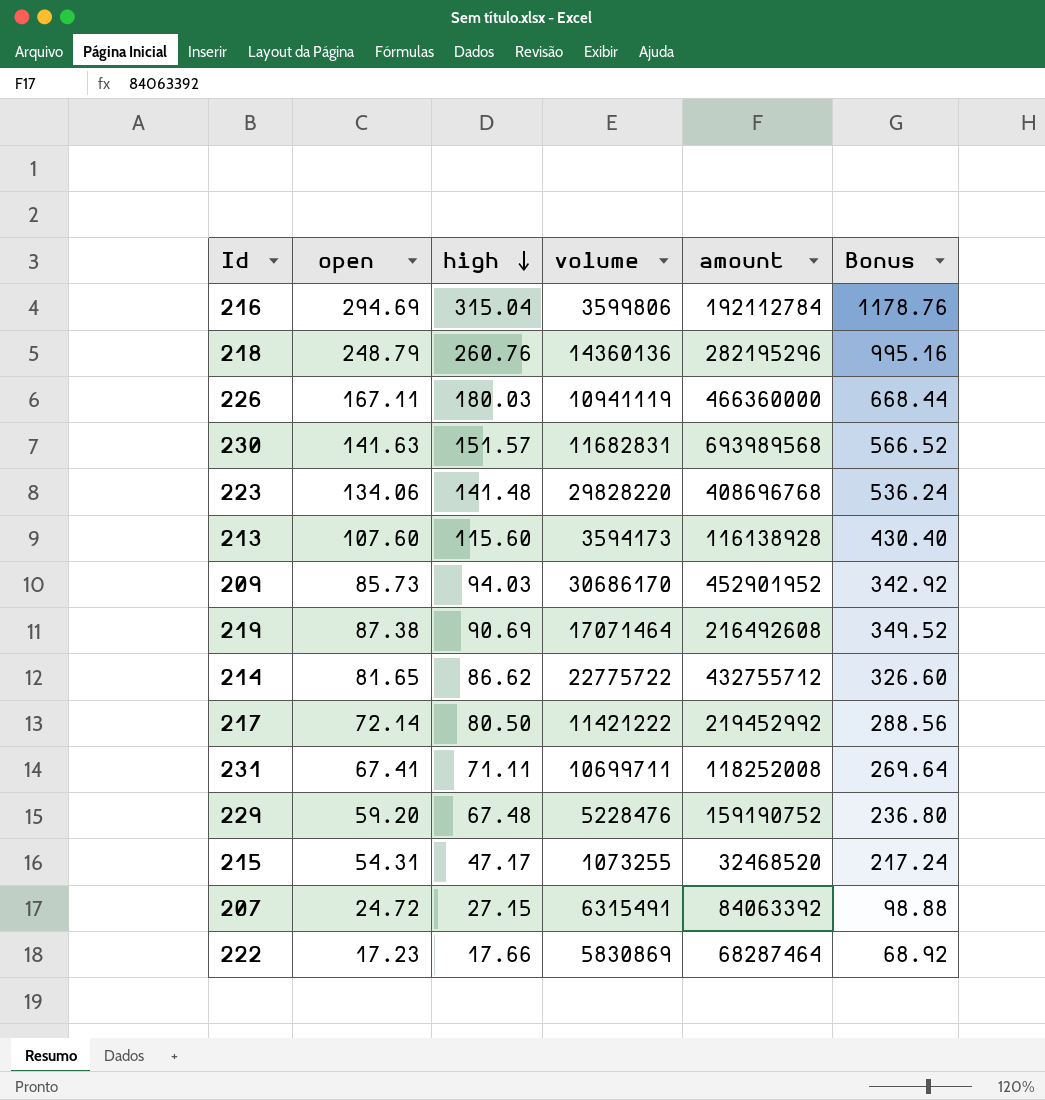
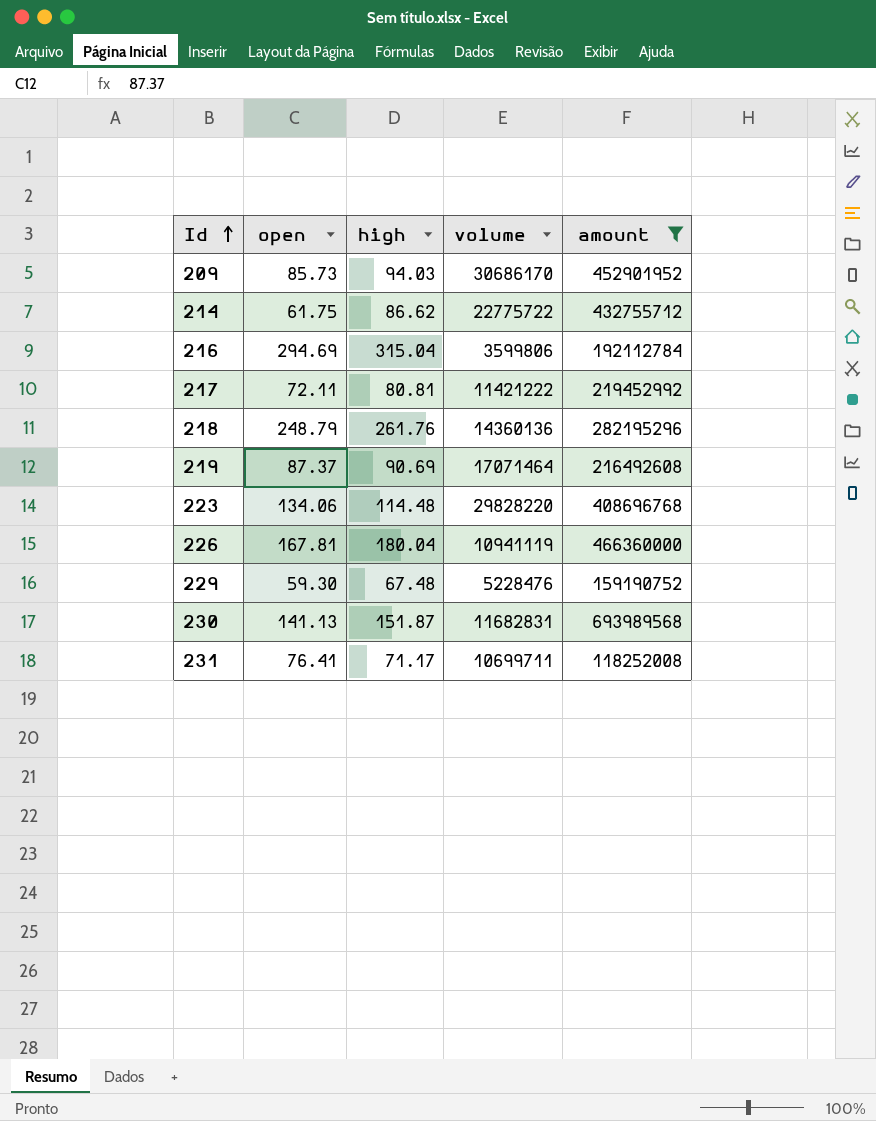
filter: none -> amount >= 118252008
row order: high descending -> Id ascending
column Bonus | formula: [open] * 4 -> none
214 | open: 81.65 -> 61.75
217 | open: 72.14 -> 72.11
217 | high: 80.50 -> 80.81
218 | high: 260.76 -> 261.76
219 | open: 87.38 -> 87.37
223 | high: 141.48 -> 114.48
226 | open: 167.11 -> 167.81
226 | high: 180.03 -> 180.04
229 | open: 59.20 -> 59.30
230 | open: 141.63 -> 141.13
230 | high: 151.57 -> 151.87
231 | open: 67.41 -> 76.41
231 | high: 71.11 -> 71.17

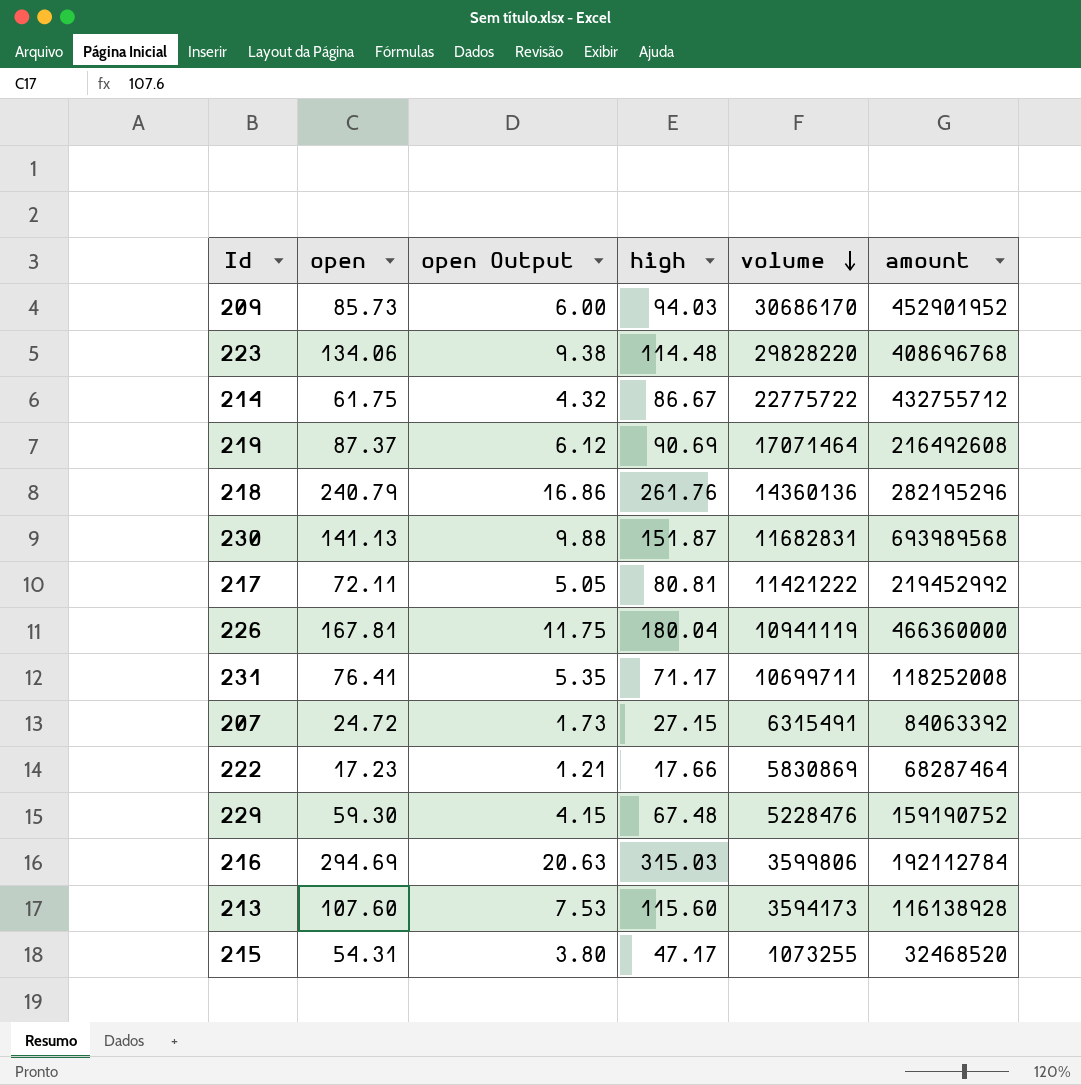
filter: amount >= 118252008 -> none
row order: Id ascending -> volume descending
column open Output | formula: none -> [open] * 0.07
214 | high: 86.62 -> 86.67
218 | open: 248.79 -> 240.79
216 | high: 315.04 -> 315.03

